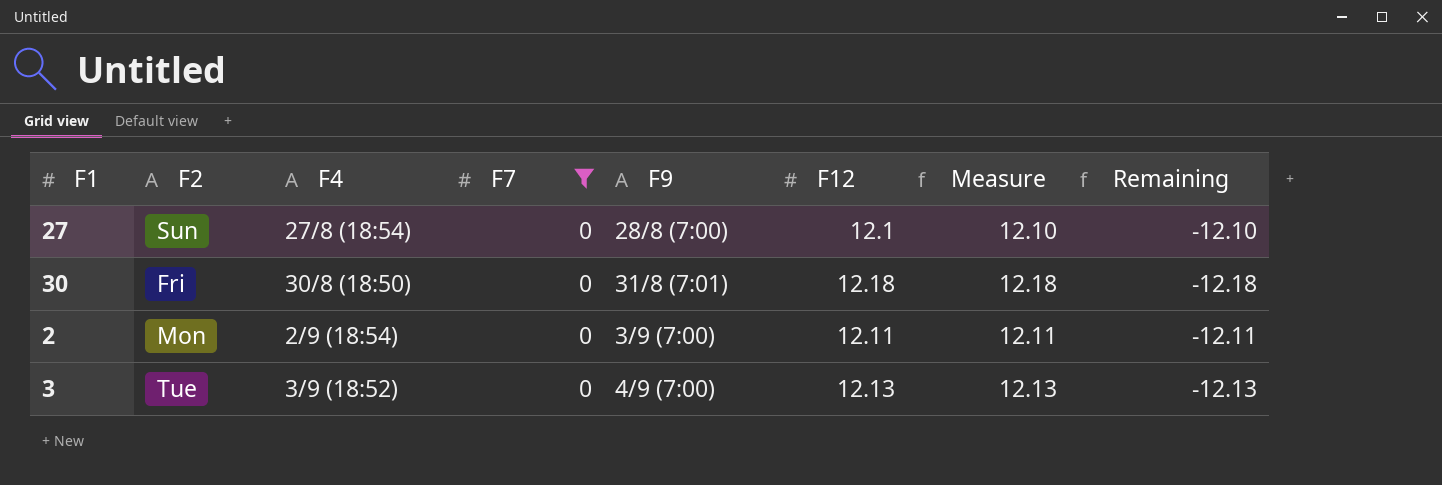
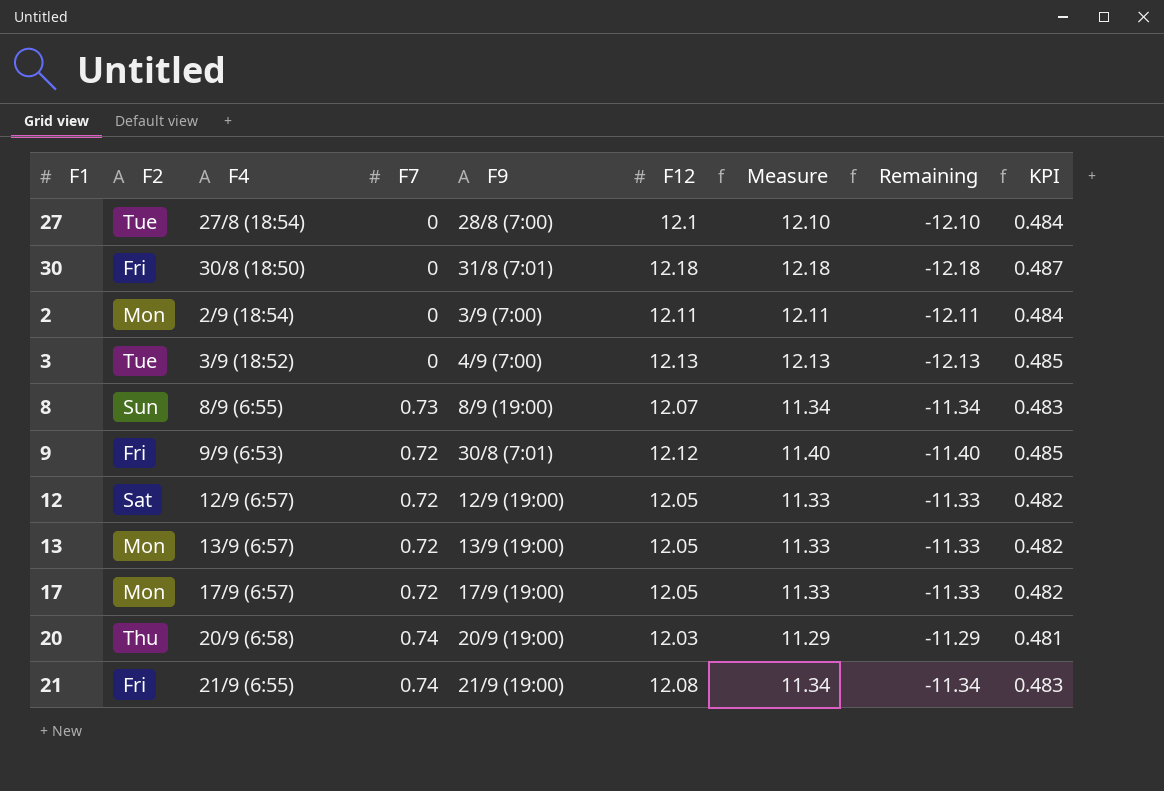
filter: F7 = 0 -> none
column KPI | formula: none -> [F12] * 0.04
27 | F2: Sun -> Tue

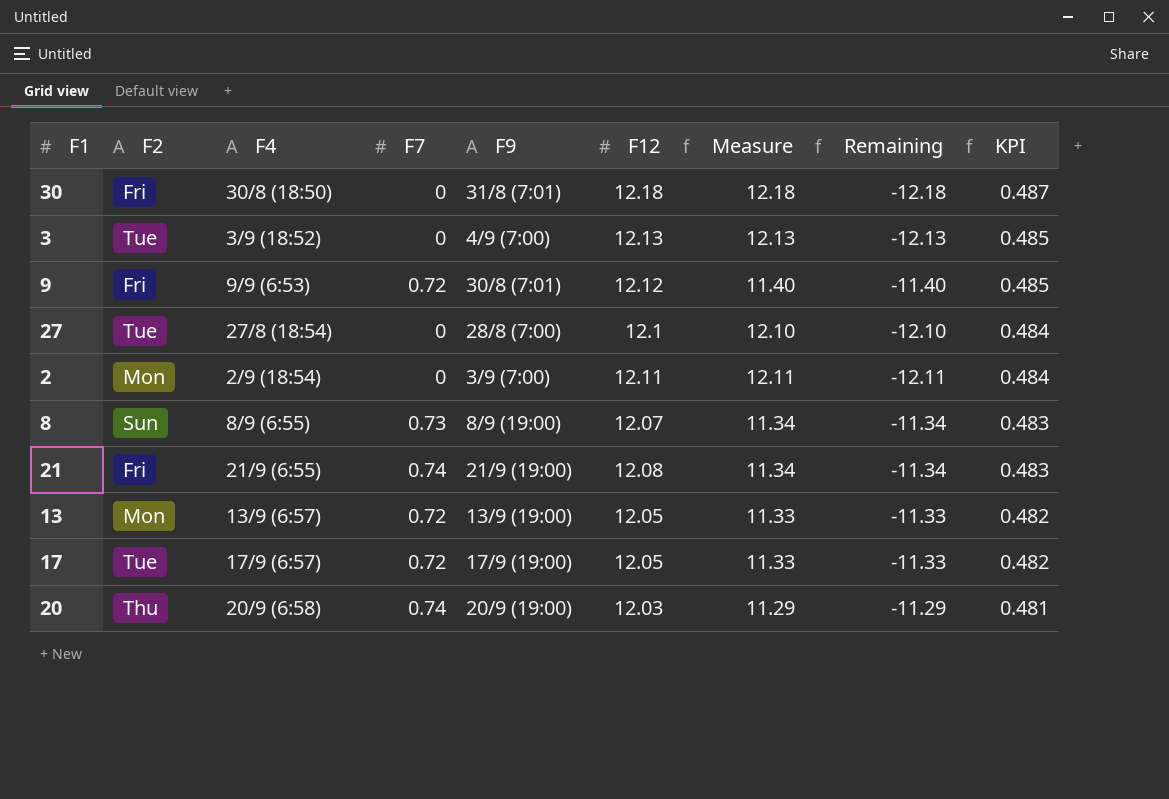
row order: none -> KPI descending
row 12: Sat | 12/9 (6:57) | 0.72 | 12/9 (19:00) | 12.05 | 11.33 | -11.33 | 0.482 -> none
17 | F2: Mon -> Tue

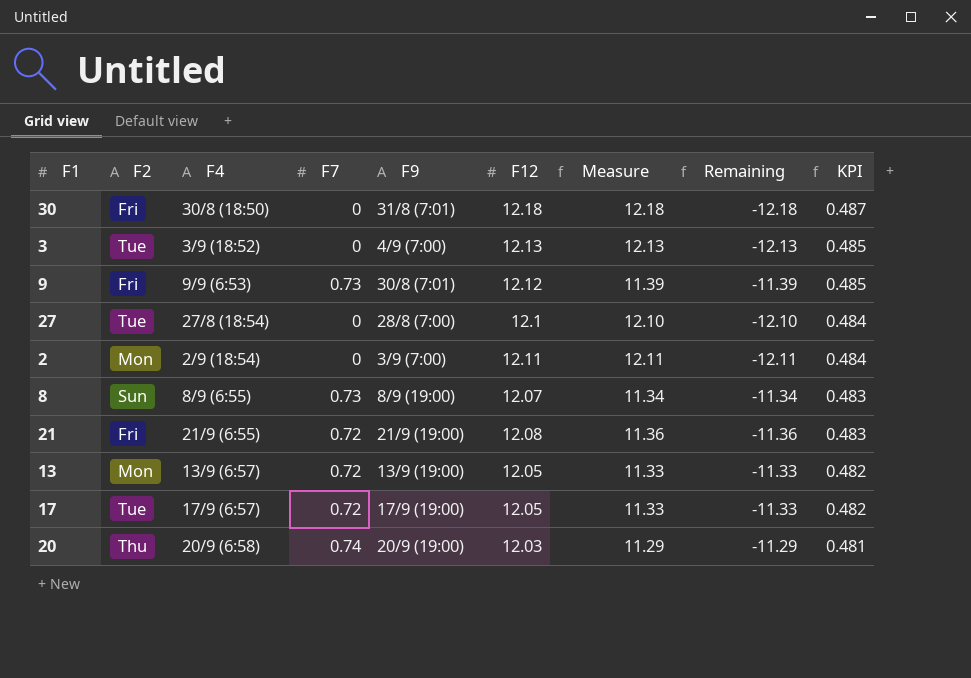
9 | F7: 0.72 -> 0.73
9 | Measure: 11.40 -> 11.39
9 | Remaining: -11.40 -> -11.39
21 | F7: 0.74 -> 0.72
21 | Measure: 11.34 -> 11.36
21 | Remaining: -11.34 -> -11.36

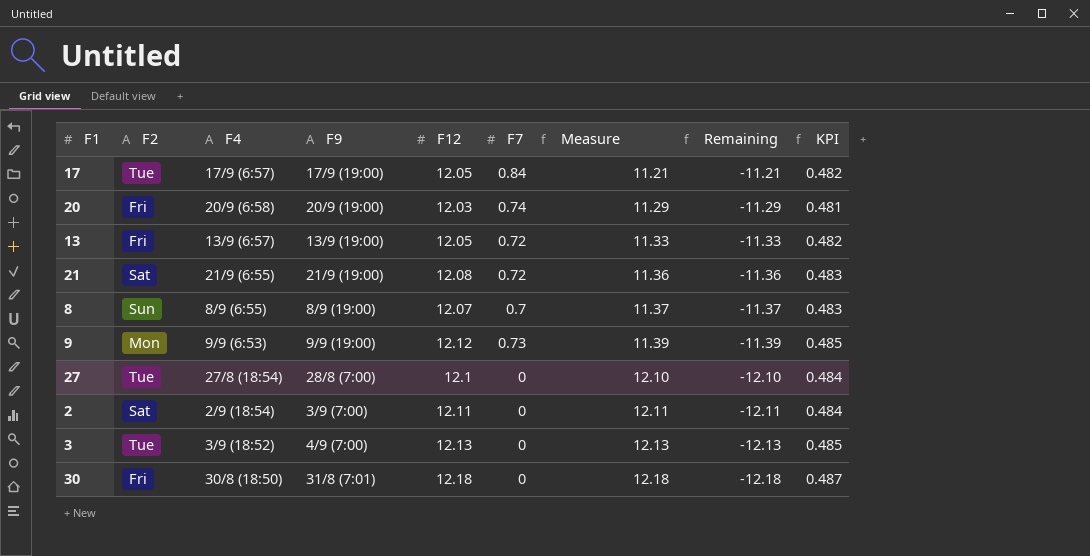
row order: KPI descending -> Measure ascending
column F7 | position: 4 -> 6
17 | F7: 0.72 -> 0.84
17 | Measure: 11.33 -> 11.21
17 | Remaining: -11.33 -> -11.21
20 | F2: Thu -> Fri
13 | F2: Mon -> Fri
21 | F2: Fri -> Sat
8 | F7: 0.73 -> 0.7
8 | Measure: 11.34 -> 11.37
8 | Remaining: -11.34 -> -11.37
9 | F2: Fri -> Mon
9 | F9: 30/8 (7:01) -> 9/9 (19:00)
2 | F2: Mon -> Sat

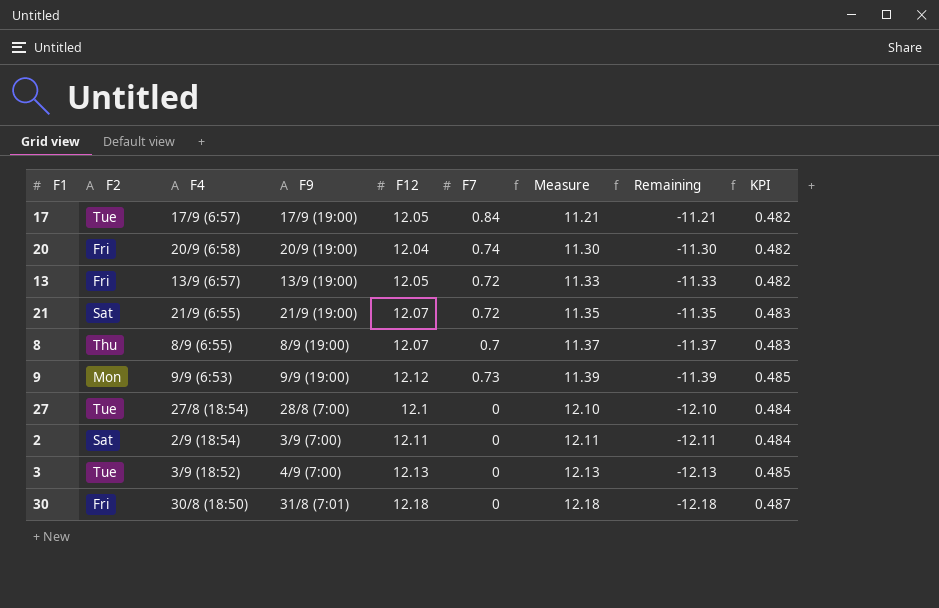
20 | F12: 12.03 -> 12.04
20 | Measure: 11.29 -> 11.30
20 | Remaining: -11.29 -> -11.30
20 | KPI: 0.481 -> 0.482
21 | F12: 12.08 -> 12.07
21 | Measure: 11.36 -> 11.35
21 | Remaining: -11.36 -> -11.35
8 | F2: Sun -> Thu

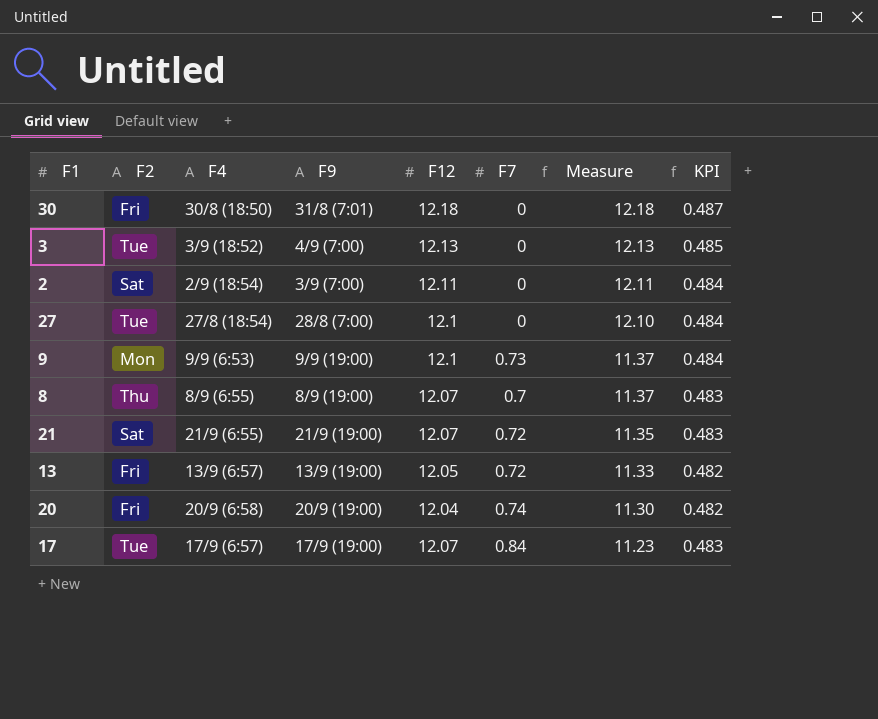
row order: Measure ascending -> Measure descending
column Remaining | formula: [F7] - [F12] -> none
9 | F12: 12.12 -> 12.1
9 | Measure: 11.39 -> 11.37
9 | KPI: 0.485 -> 0.484
17 | F12: 12.05 -> 12.07
17 | Measure: 11.21 -> 11.23
17 | KPI: 0.482 -> 0.483

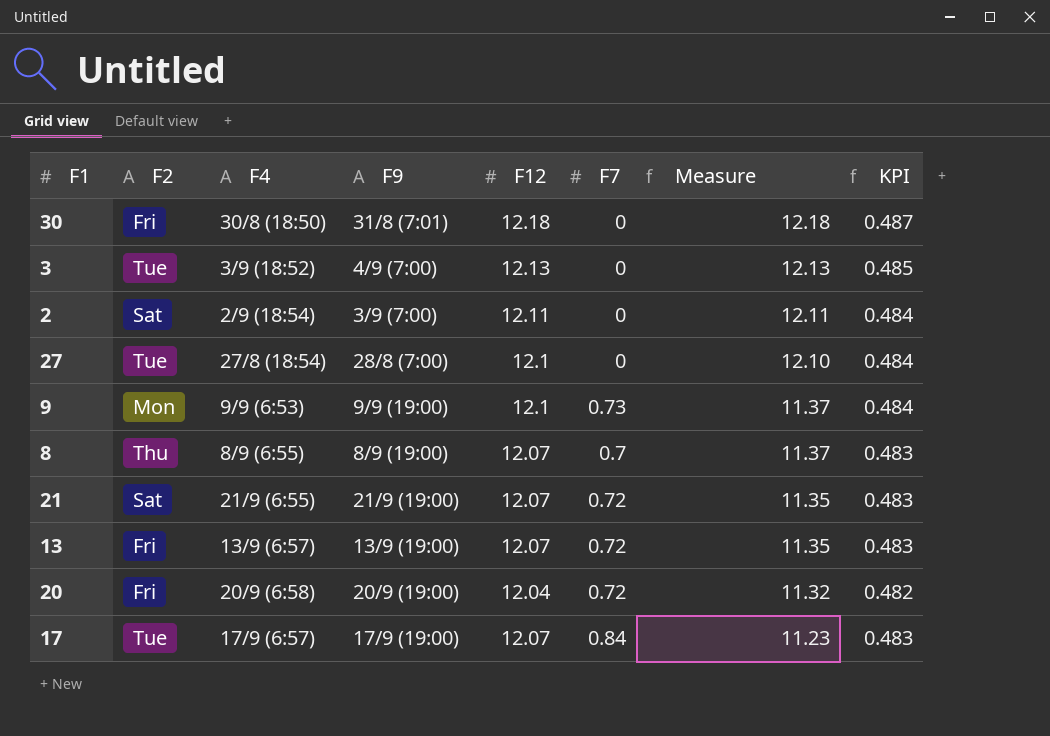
13 | F12: 12.05 -> 12.07
13 | Measure: 11.33 -> 11.35
13 | KPI: 0.482 -> 0.483
20 | F7: 0.74 -> 0.72
20 | Measure: 11.30 -> 11.32

